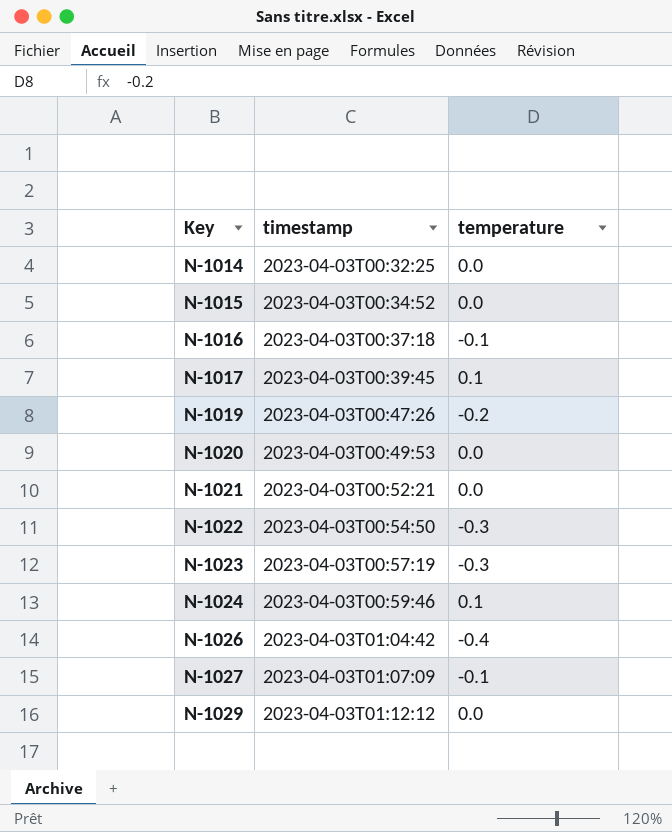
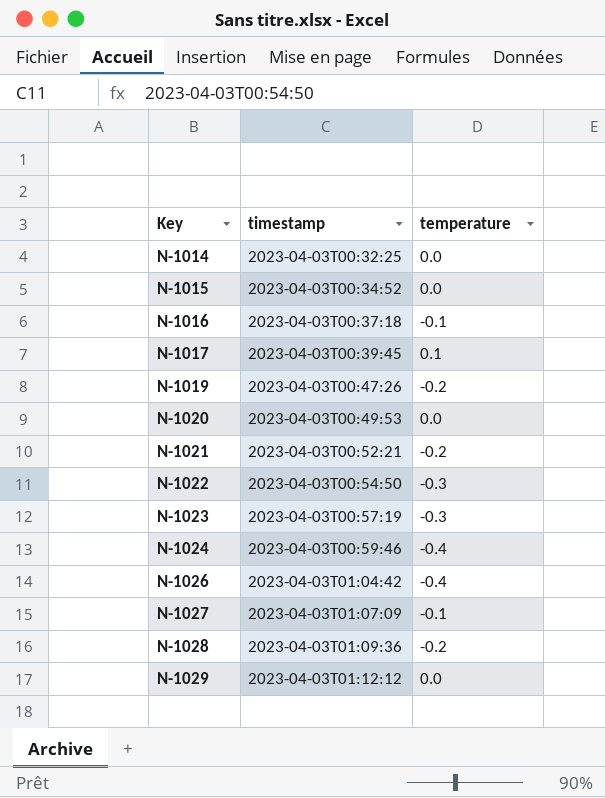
N-1021 | temperature: 0.0 -> -0.2
N-1024 | temperature: 0.1 -> -0.4
row N-1028: none -> 2023-04-03T01:09:36 | -0.2

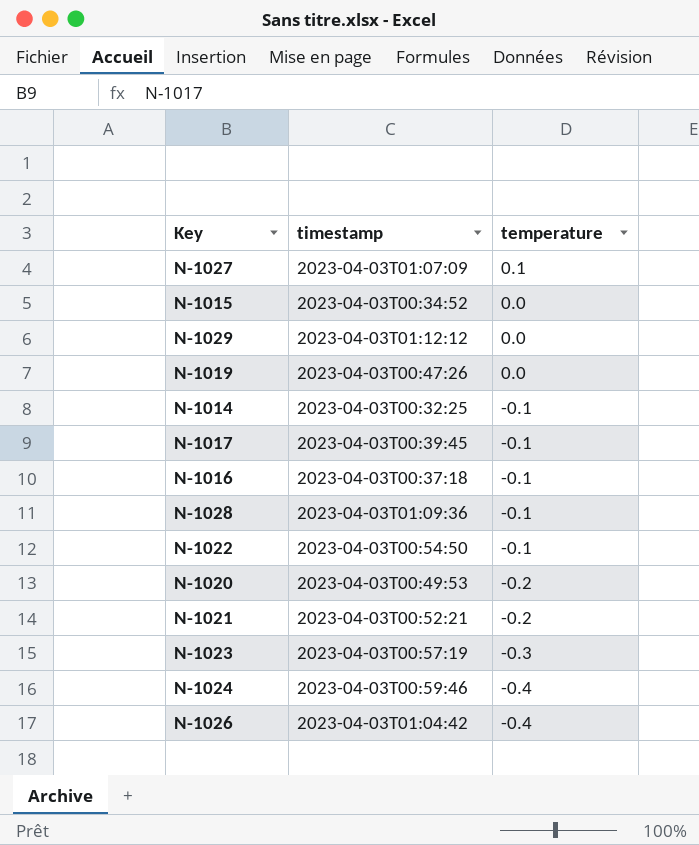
row order: Key ascending -> temperature descending
N-1027 | temperature: -0.1 -> 0.1
N-1019 | temperature: -0.2 -> 0.0
N-1014 | temperature: 0.0 -> -0.1
N-1017 | temperature: 0.1 -> -0.1
N-1028 | temperature: -0.2 -> -0.1
N-1022 | temperature: -0.3 -> -0.1
N-1020 | temperature: 0.0 -> -0.2

